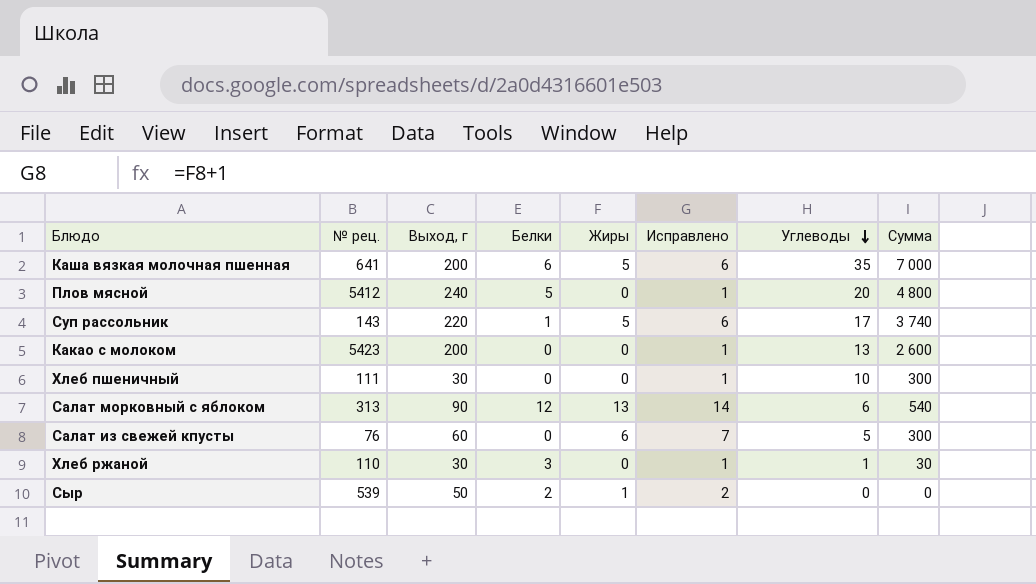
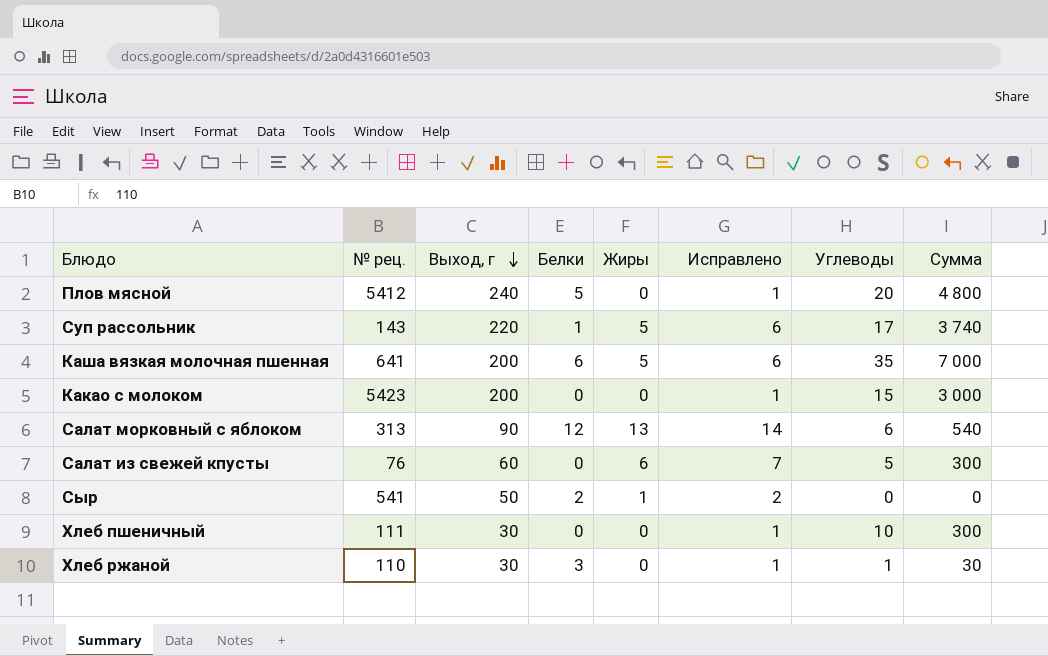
row order: Углеводы descending -> Выход, г descending
Какао с молоком | Углеводы: 13 -> 15
Какао с молоком | Сумма: 2 600 -> 3 000
Сыр | № рец.: 539 -> 541

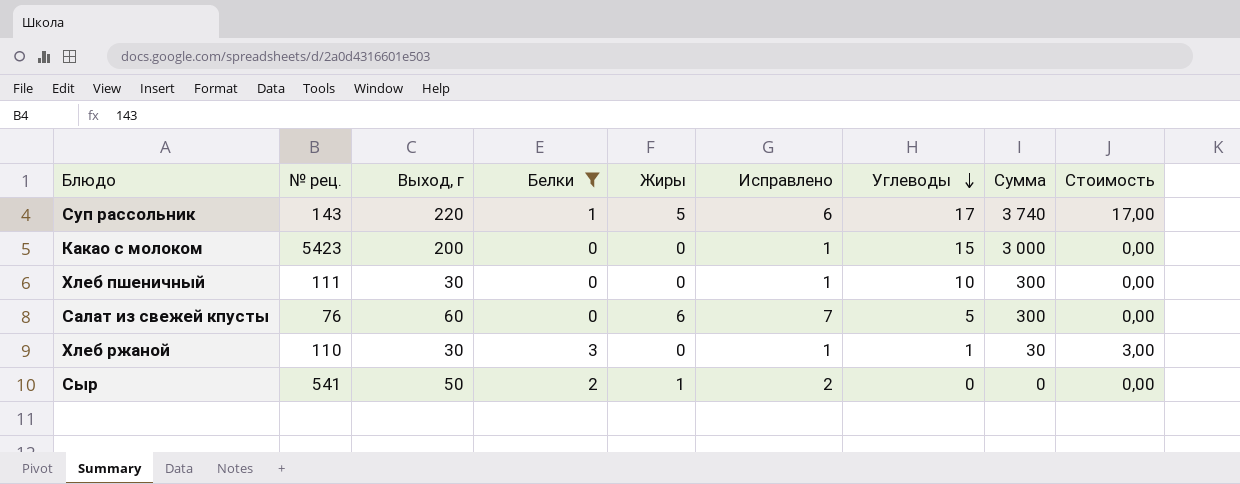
filter: none -> Белки <= 3
row order: Выход, г descending -> Углеводы descending
column Стоимость | formula: none -> [Белки] * [Углеводы]

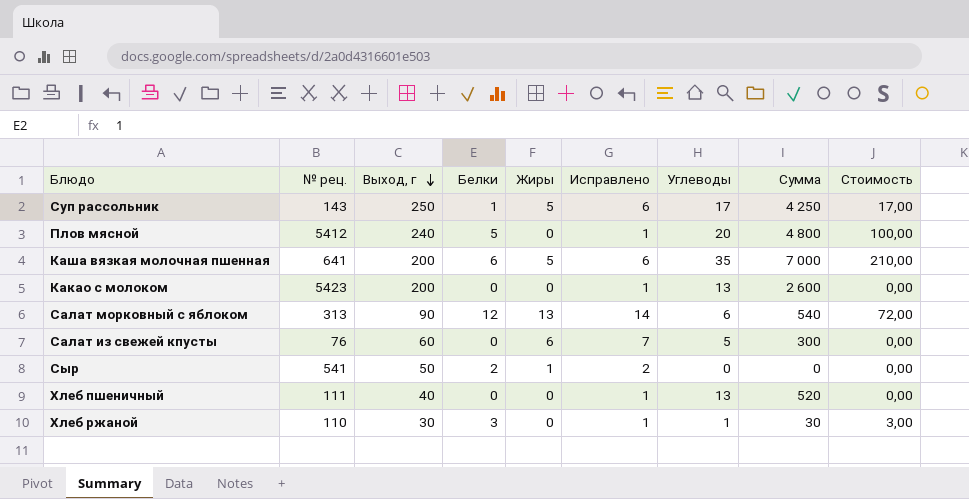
filter: Белки <= 3 -> none
row order: Углеводы descending -> Выход, г descending
Суп рассольник | Выход, г: 220 -> 250
Суп рассольник | Сумма: 3 740 -> 4 250
Какао с молоком | Углеводы: 15 -> 13
Какао с молоком | Сумма: 3 000 -> 2 600
Хлеб пшеничный | Выход, г: 30 -> 40
Хлеб пшеничный | Углеводы: 10 -> 13
Хлеб пшеничный | Сумма: 300 -> 520

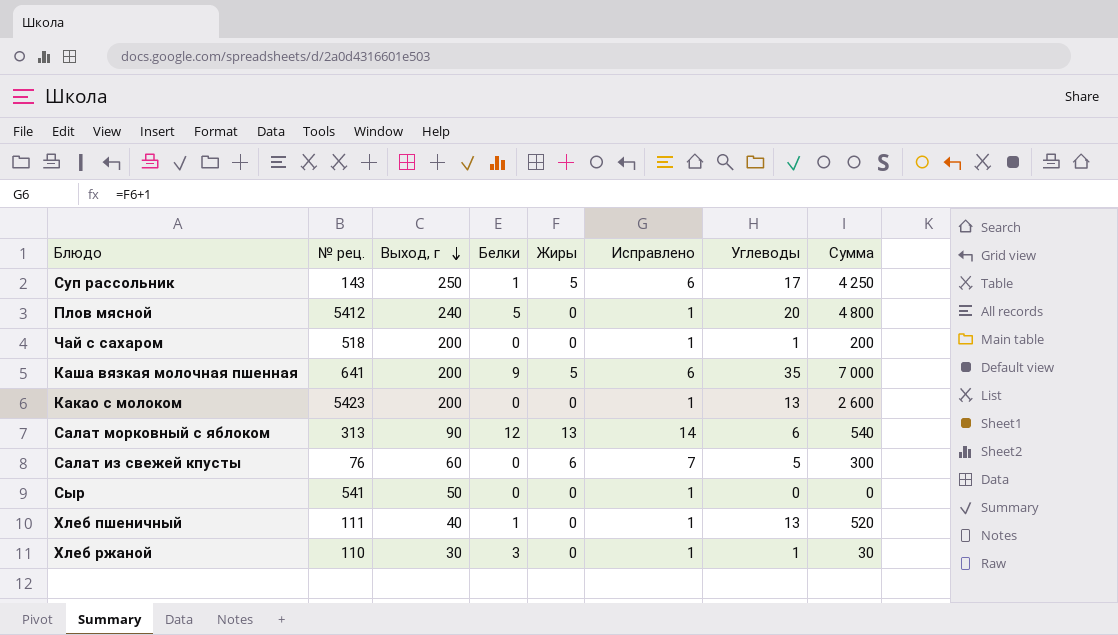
column Стоимость | formula: [Белки] * [Углеводы] -> none
row Чай с сахаром: none -> 518 | 200 | 0 | 0 | 1 | 1 | 200
Каша вязкая молочная пшенная | Белки: 6 -> 9
Сыр | Белки: 2 -> 0
Сыр | Жиры: 1 -> 0
Сыр | Исправлено: 2 -> 1
Хлеб пшеничный | Белки: 0 -> 1

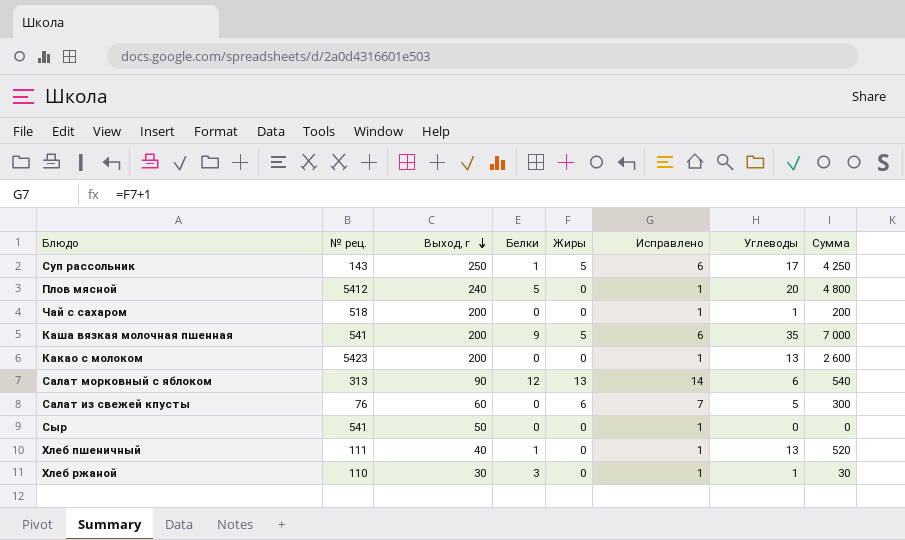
Каша вязкая молочная пшенная | № рец.: 641 -> 541

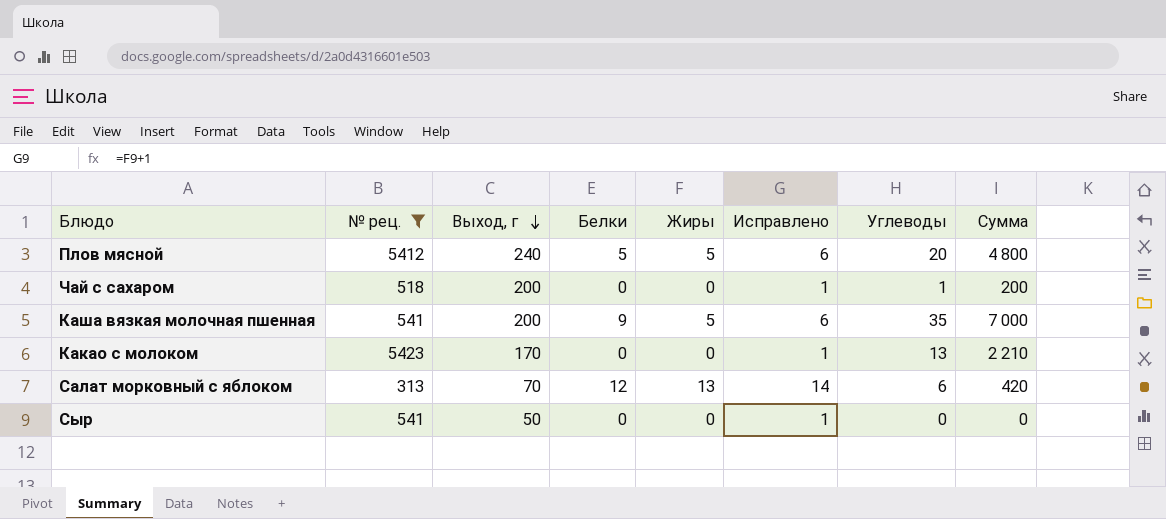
filter: none -> № рец. >= 313
Плов мясной | Жиры: 0 -> 5
Плов мясной | Исправлено: 1 -> 6
Какао с молоком | Выход, г: 200 -> 170
Какао с молоком | Сумма: 2 600 -> 2 210
Салат морковный с яблоком | Выход, г: 90 -> 70
Салат морковный с яблоком | Сумма: 540 -> 420

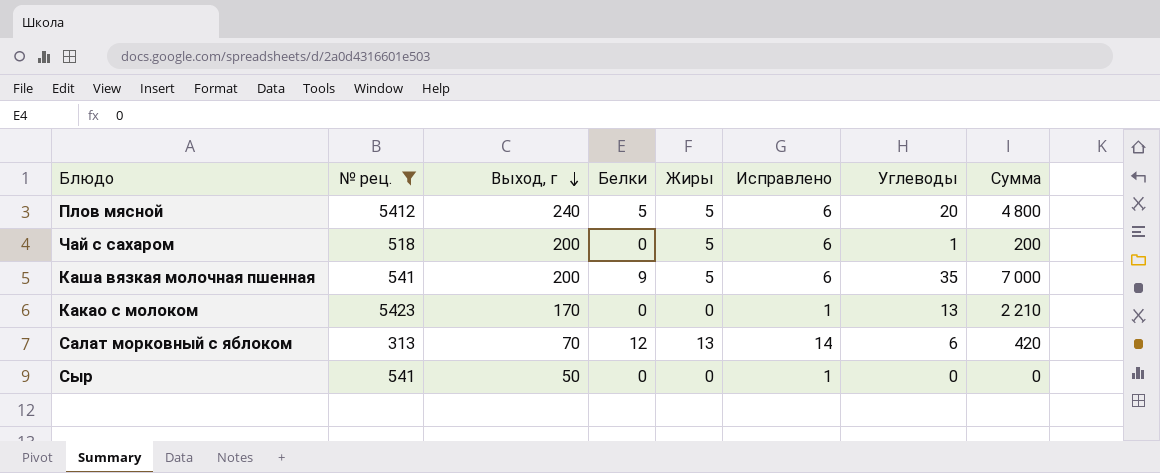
Чай с сахаром | Жиры: 0 -> 5
Чай с сахаром | Исправлено: 1 -> 6

